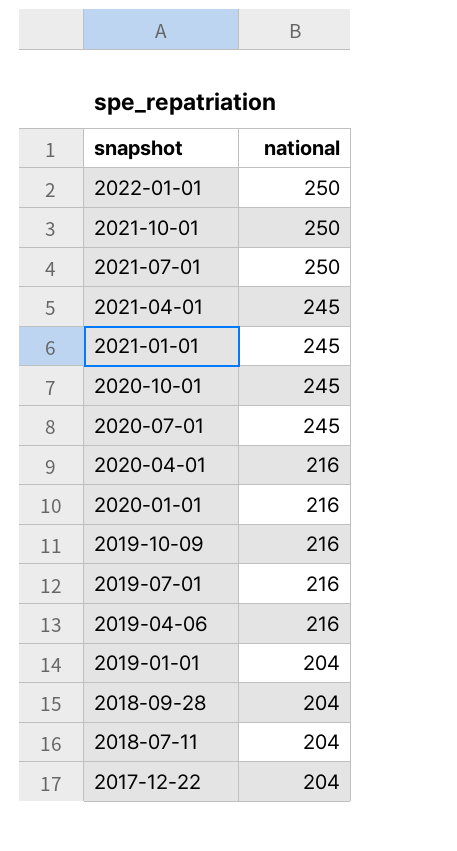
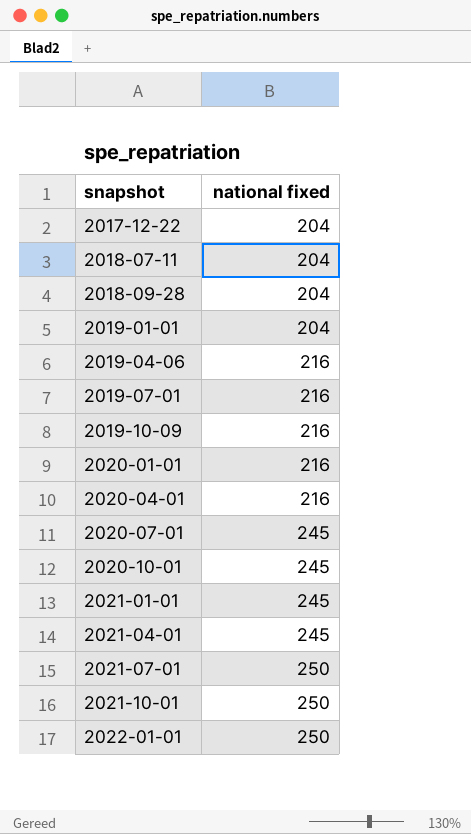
row order: snapshot descending -> snapshot ascending
column name: national -> national fixed

